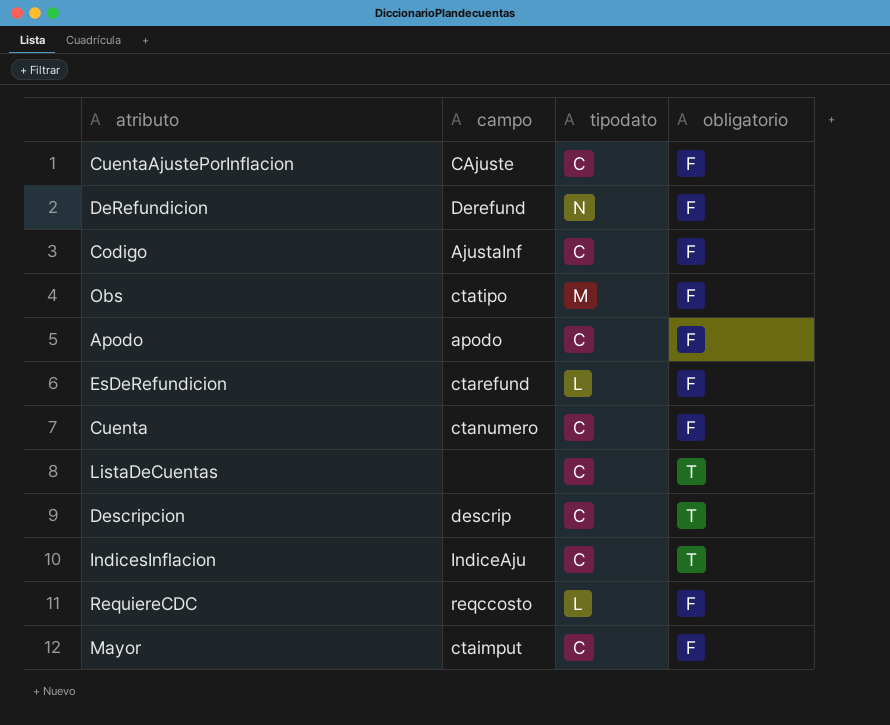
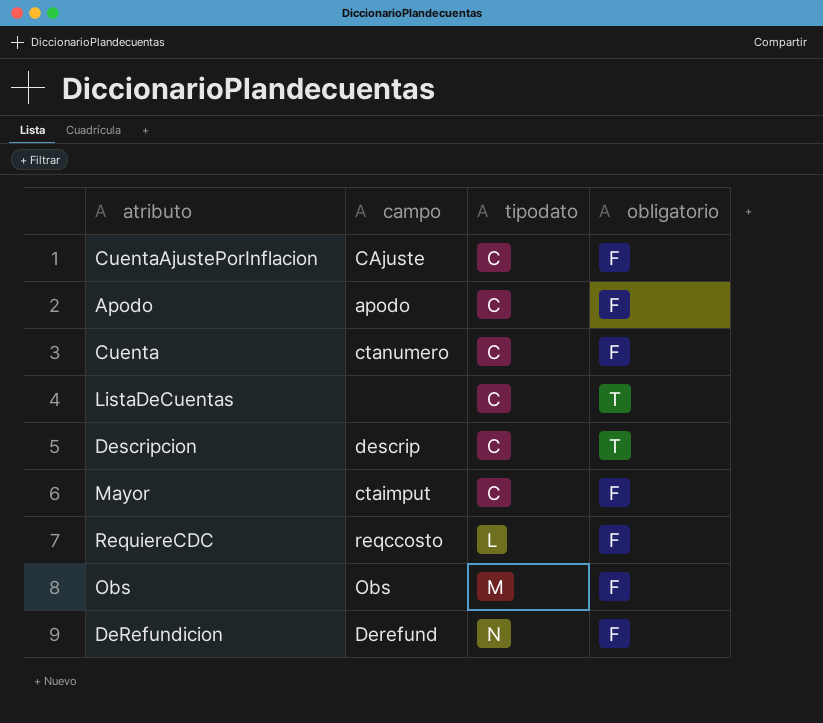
row order: none -> tipodato ascending
row Codigo: AjustaInf | C | F -> none
row EsDeRefundicion: ctarefund | L | F -> none
row IndicesInflacion: IndiceAju | C | T -> none
Obs | campo: ctatipo -> Obs

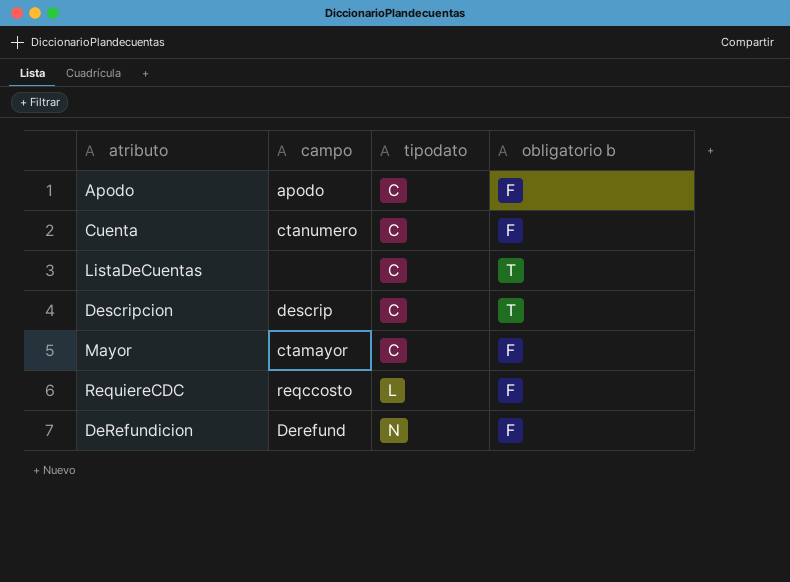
column name: obligatorio -> obligatorio b
row CuentaAjustePorInflacion: CAjuste | C | F -> none
row Obs: Obs | M | F -> none
Mayor | campo: ctaimput -> ctamayor

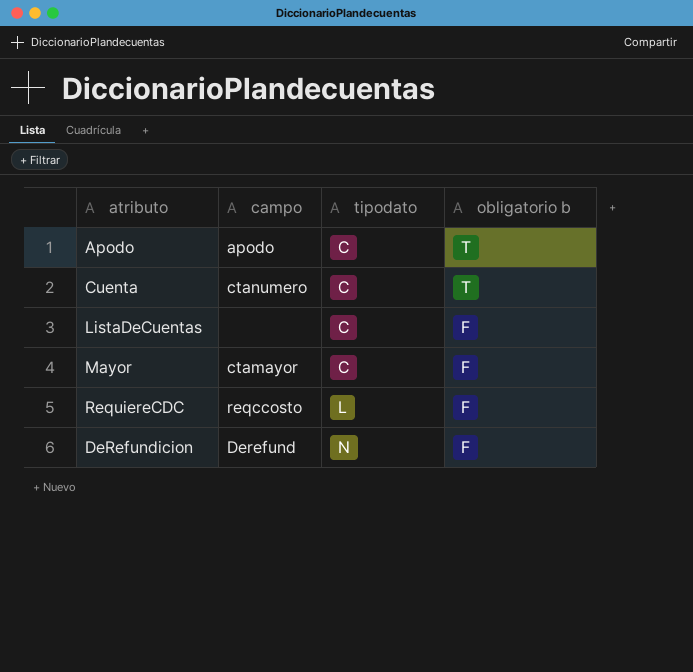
row Descripcion: descrip | C | T -> none
Apodo | obligatorio b: F -> T
Cuenta | obligatorio b: F -> T
ListaDeCuentas | obligatorio b: T -> F

